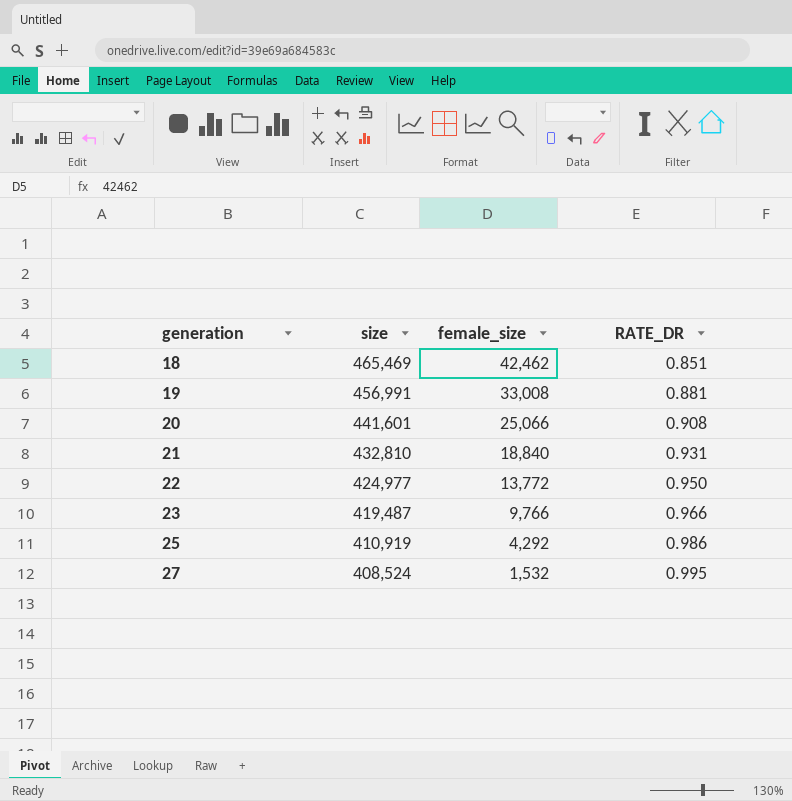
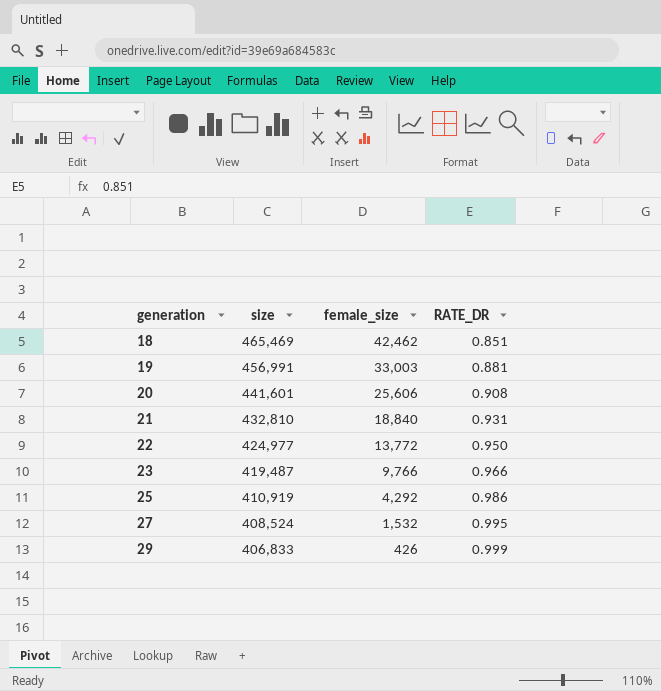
19 | female_size: 33,008 -> 33,003
20 | female_size: 25,066 -> 25,606
row 29: none -> 406,833 | 426 | 0.999

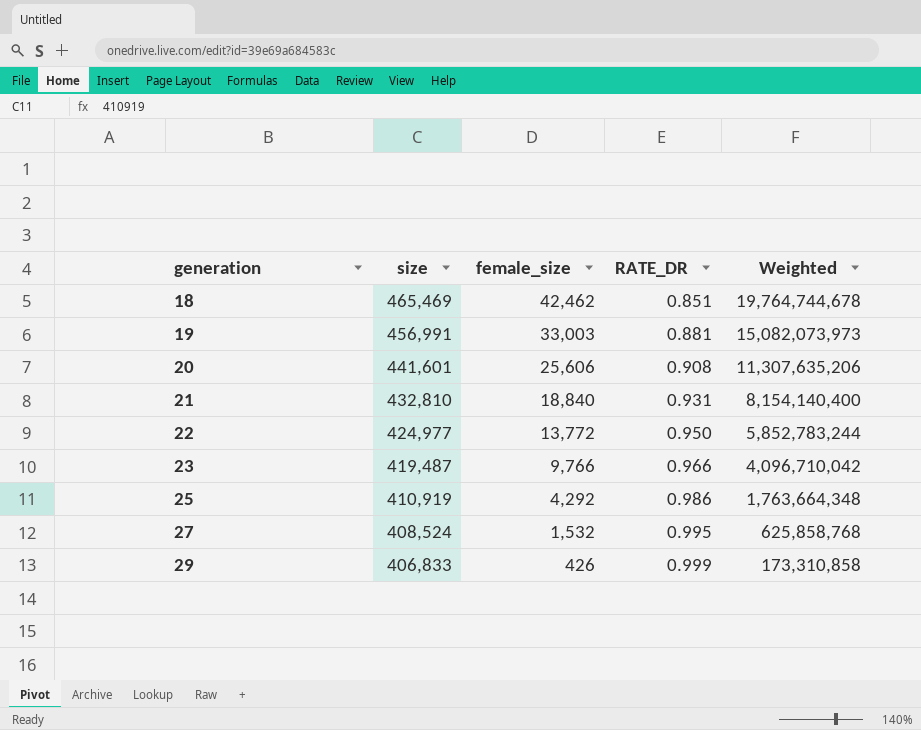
column Weighted | formula: none -> [size] * [female_size]

